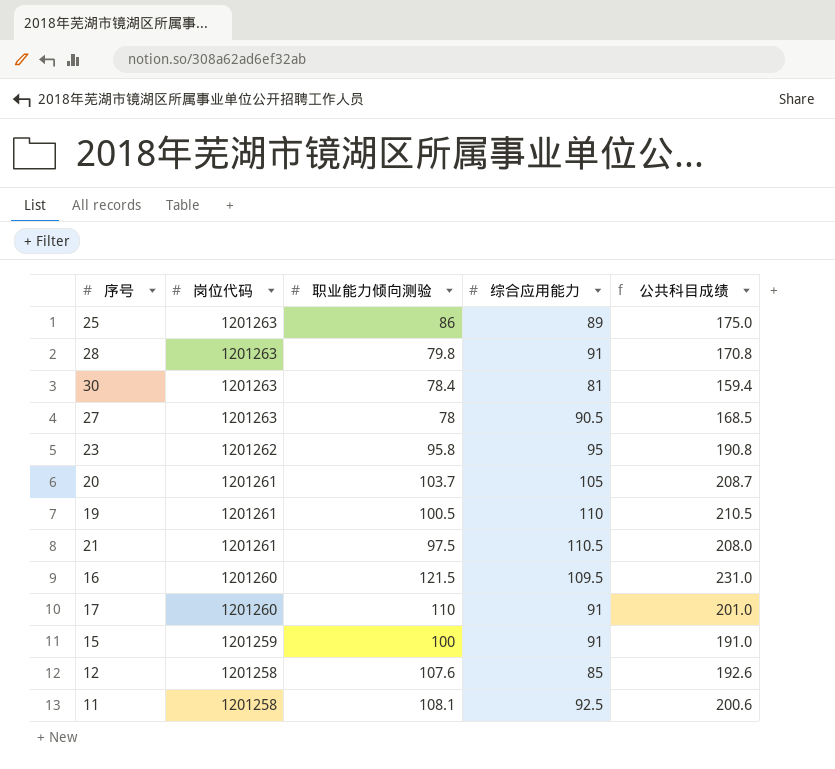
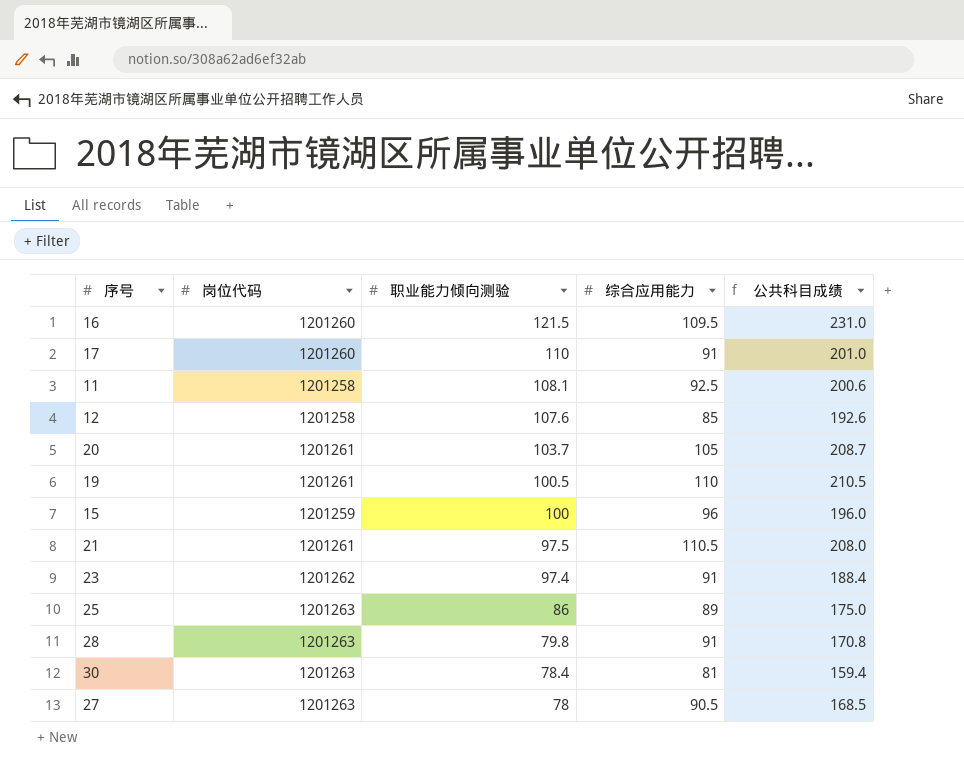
row order: 岗位代码 descending -> 职业能力倾向测验 descending
15 | 综合应用能力: 91 -> 96
15 | 公共科目成绩: 191.0 -> 196.0
23 | 职业能力倾向测验: 95.8 -> 97.4
23 | 综合应用能力: 95 -> 91
23 | 公共科目成绩: 190.8 -> 188.4

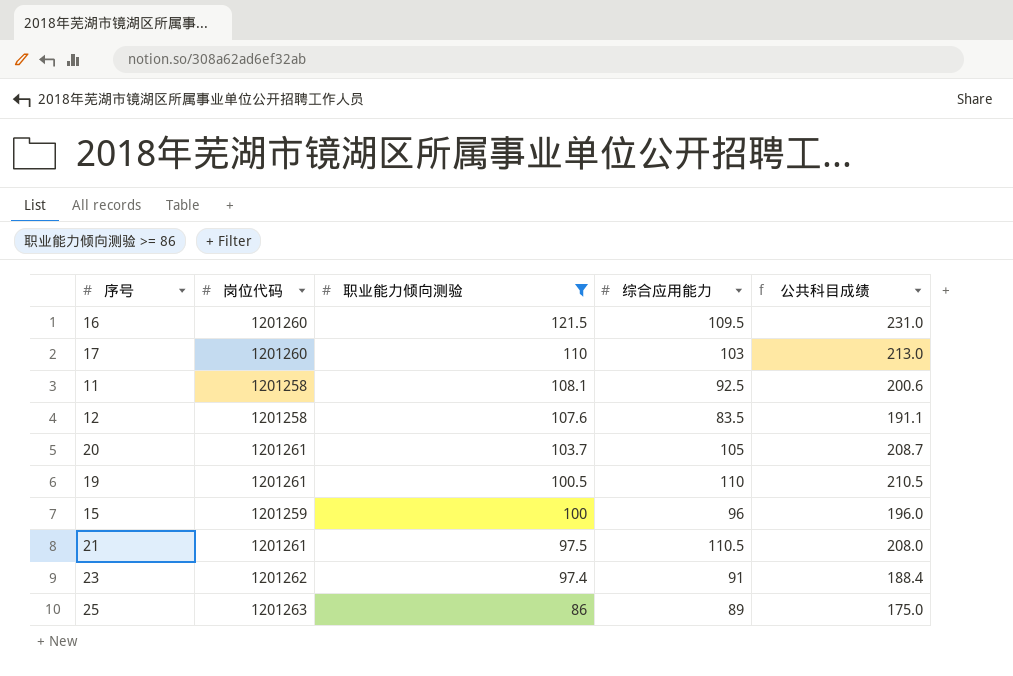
filter: none -> 职业能力倾向测验 >= 86
17 | 综合应用能力: 91 -> 103
17 | 公共科目成绩: 201.0 -> 213.0
12 | 综合应用能力: 85 -> 83.5
12 | 公共科目成绩: 192.6 -> 191.1

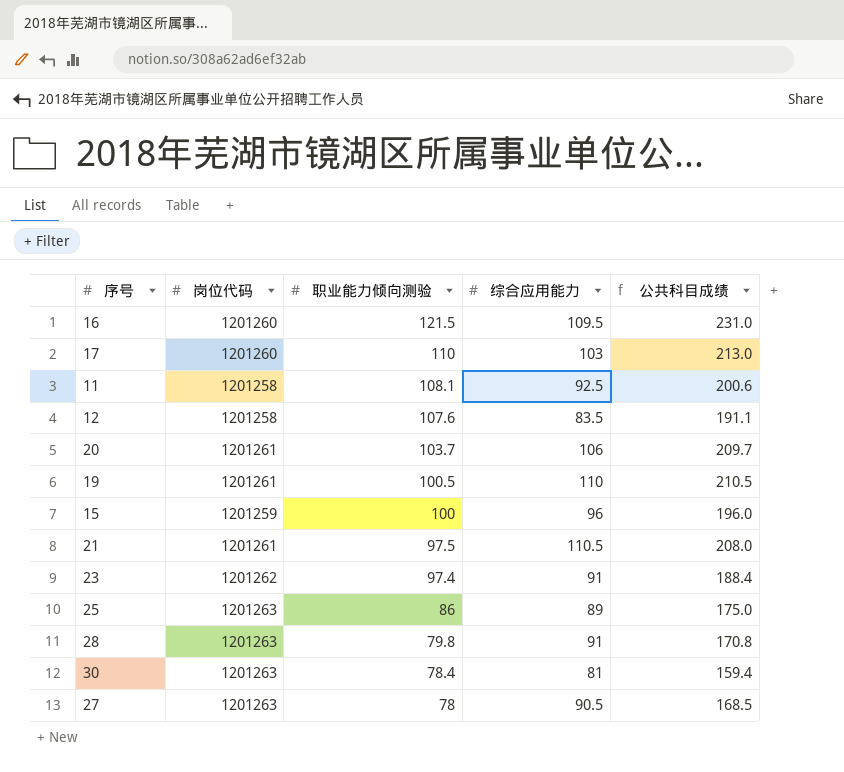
filter: 职业能力倾向测验 >= 86 -> none
20 | 综合应用能力: 105 -> 106
20 | 公共科目成绩: 208.7 -> 209.7

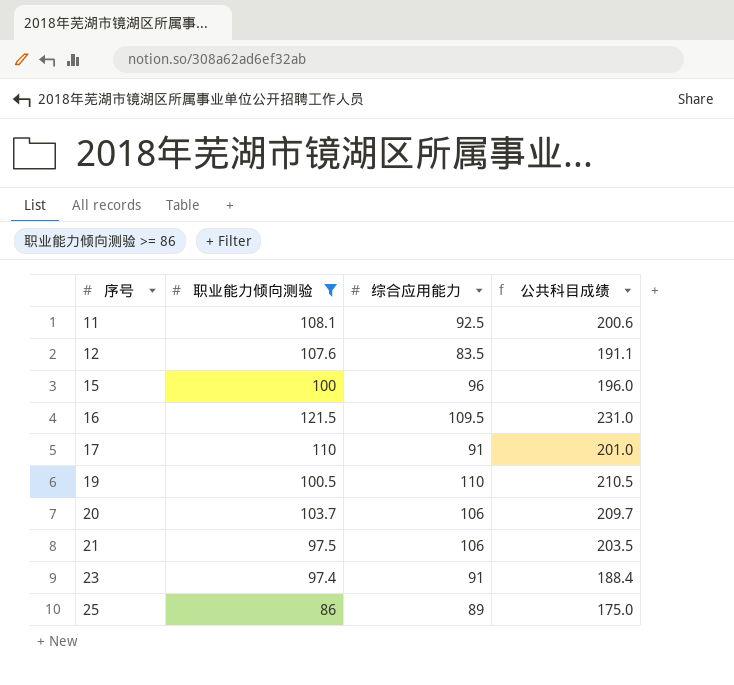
filter: none -> 职业能力倾向测验 >= 86
row order: 职业能力倾向测验 descending -> 序号 ascending
column 岗位代码 | position: 2 -> none
17 | 综合应用能力: 103 -> 91
17 | 公共科目成绩: 213.0 -> 201.0
21 | 综合应用能力: 110.5 -> 106
21 | 公共科目成绩: 208.0 -> 203.5

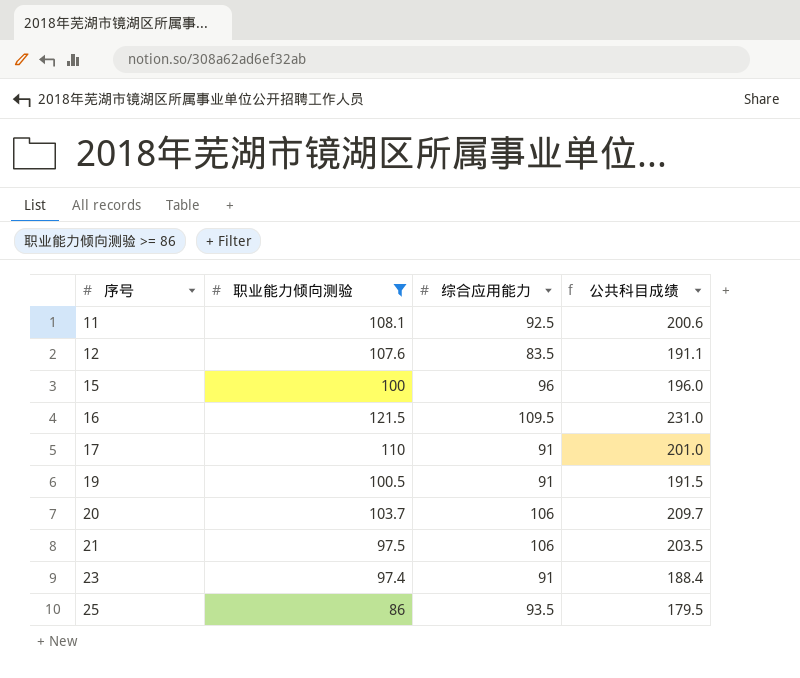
19 | 综合应用能力: 110 -> 91
19 | 公共科目成绩: 210.5 -> 191.5
25 | 综合应用能力: 89 -> 93.5
25 | 公共科目成绩: 175.0 -> 179.5

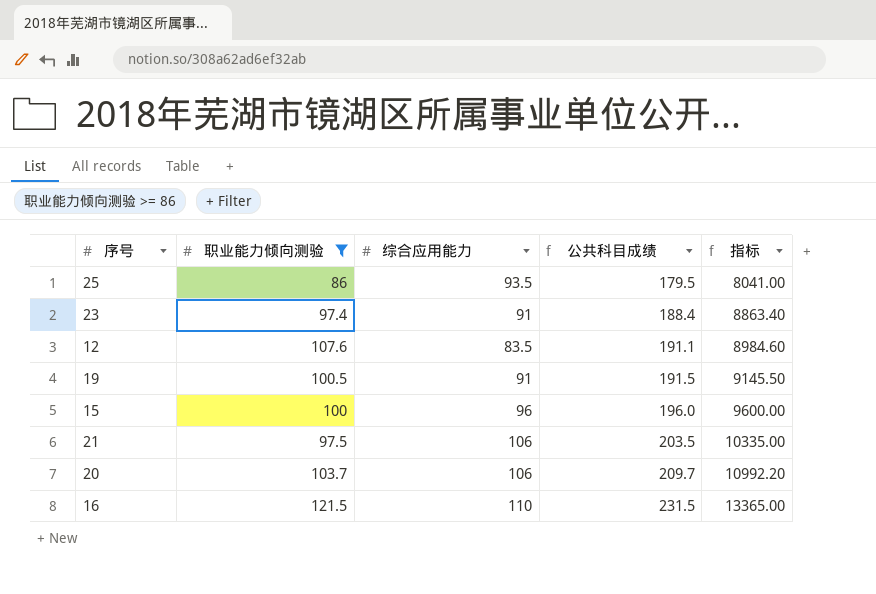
row order: 序号 ascending -> 公共科目成绩 ascending
column 指标 | formula: none -> [职业能力倾向测验] * [综合应用能力]
row 11: 108.1 | 92.5 | 200.6 -> none
row 17: 110 | 91 | 201.0 -> none
16 | 综合应用能力: 109.5 -> 110
16 | 公共科目成绩: 231.0 -> 231.5

